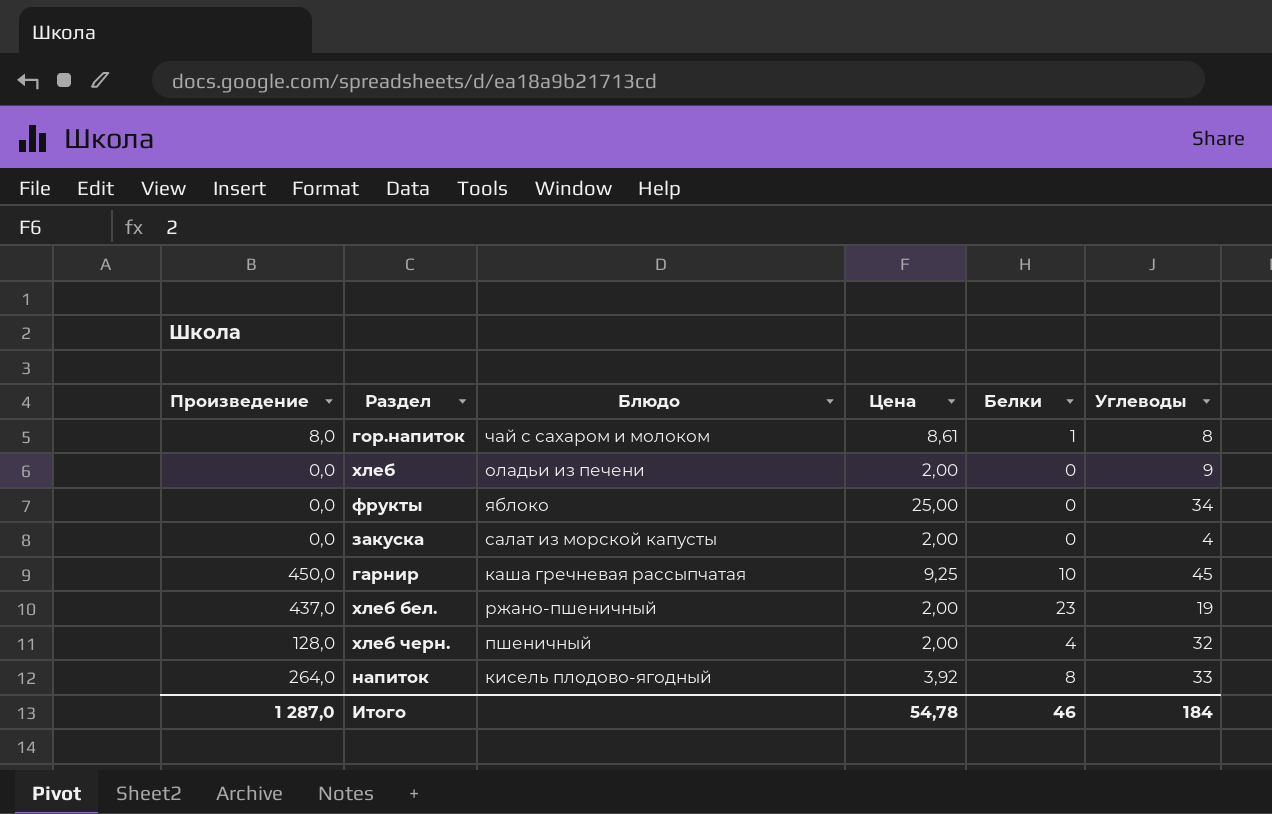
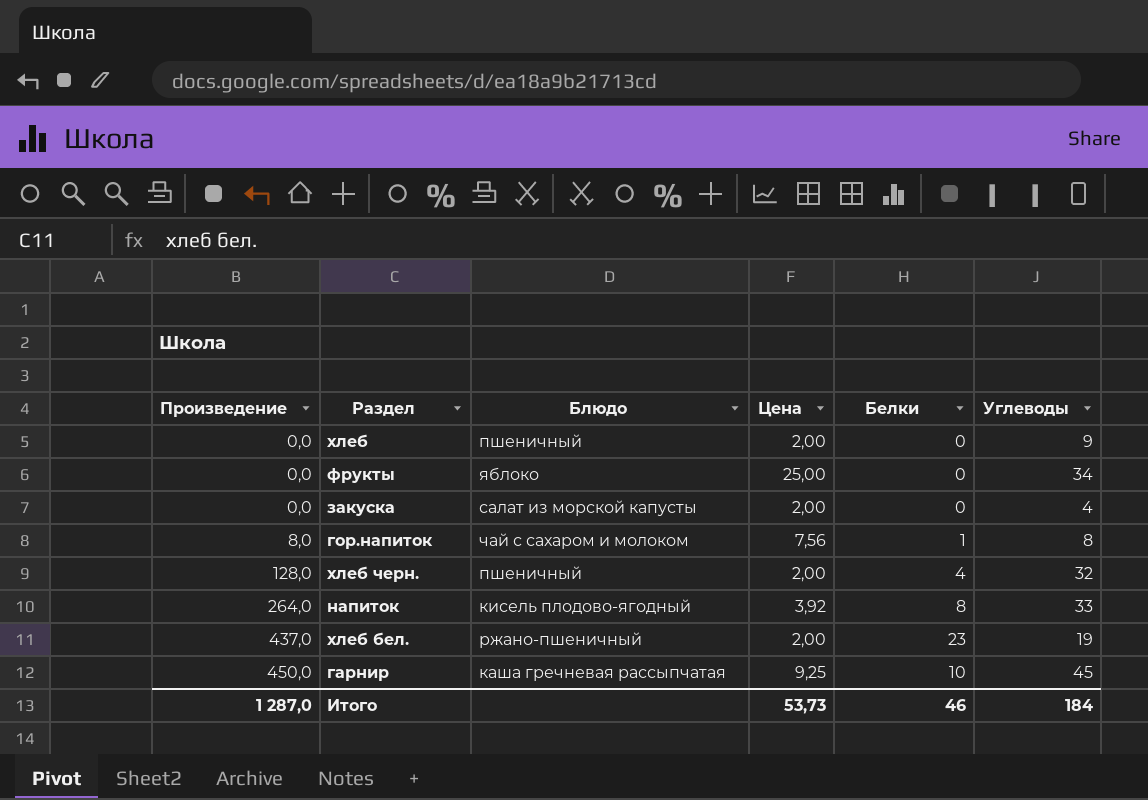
row order: none -> Произведение ascending
хлеб | Блюдо: оладьи из печени -> пшеничный
гор.напиток | Цена: 8,61 -> 7,56
Итого | Цена: 54,78 -> 53,73

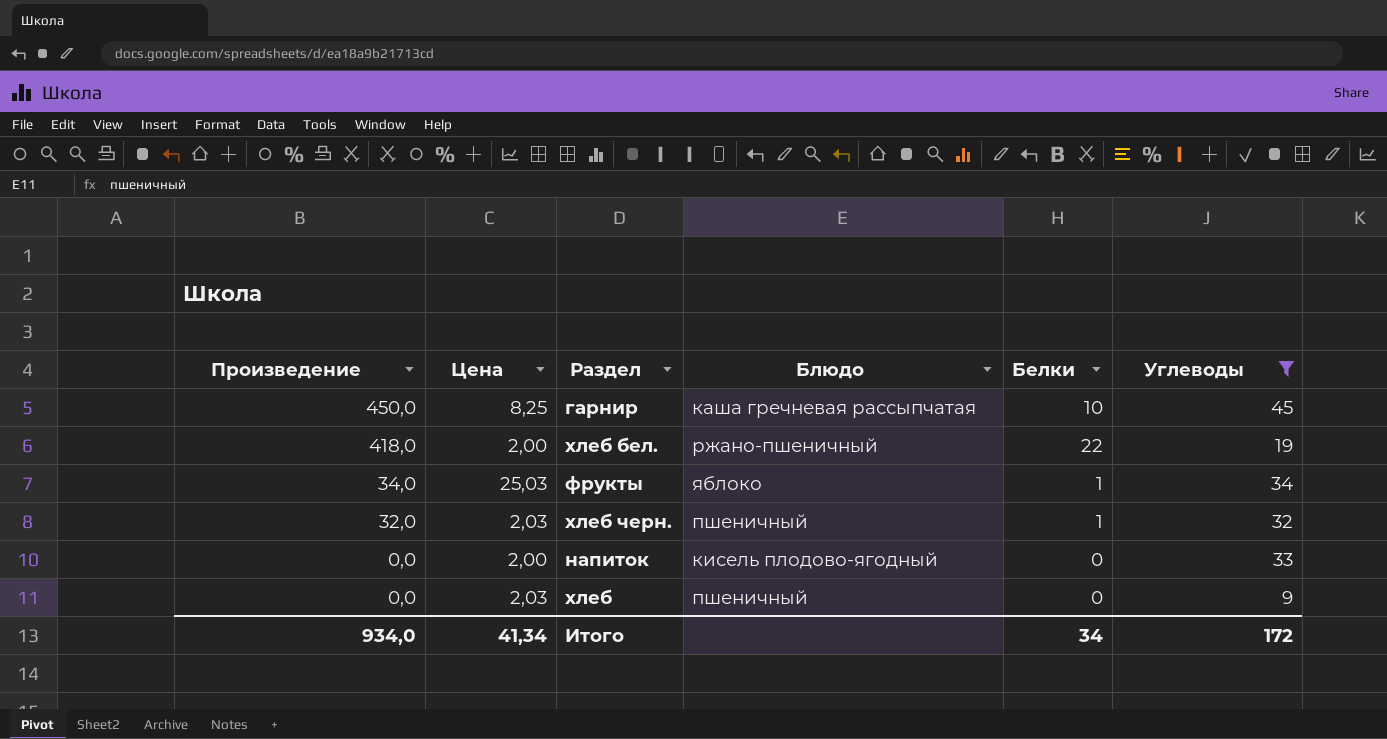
filter: none -> Углеводы >= 9
row order: Произведение ascending -> Произведение descending
column Цена | position: 4 -> 2
гарнир | Цена: 9,25 -> 8,25
хлеб бел. | Произведение: 437,0 -> 418,0
хлеб бел. | Белки: 23 -> 22
фрукты | Произведение: 0,0 -> 34,0
фрукты | Цена: 25,00 -> 25,03
фрукты | Белки: 0 -> 1
хлеб черн. | Произведение: 128,0 -> 32,0
хлеб черн. | Цена: 2,00 -> 2,03
хлеб черн. | Белки: 4 -> 1
напиток | Произведение: 264,0 -> 0,0
напиток | Цена: 3,92 -> 2,00
напиток | Белки: 8 -> 0
хлеб | Цена: 2,00 -> 2,03
Итого | Произведение: 1 287,0 -> 934,0
Итого | Цена: 53,73 -> 41,34
Итого | Белки: 46 -> 34
Итого | Углеводы: 184 -> 172

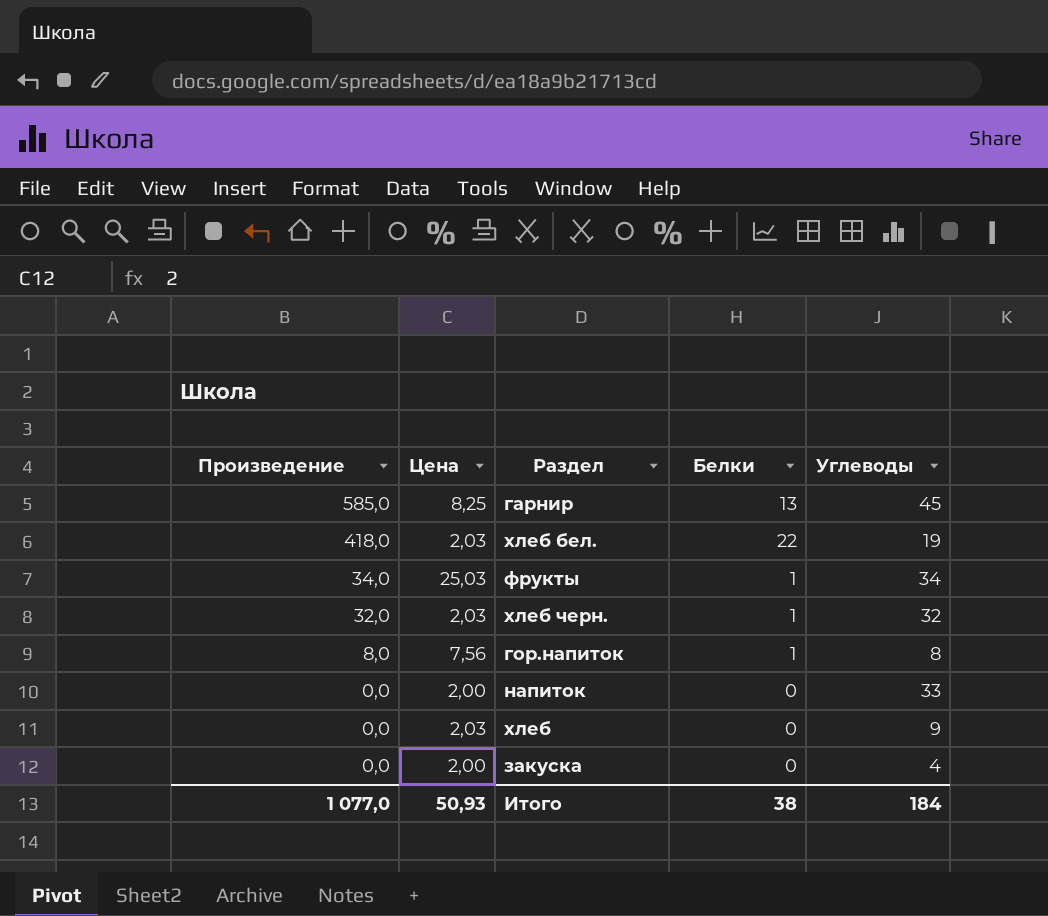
filter: Углеводы >= 9 -> none
column Блюдо | position: 4 -> none
гарнир | Произведение: 450,0 -> 585,0
гарнир | Белки: 10 -> 13
хлеб бел. | Цена: 2,00 -> 2,03
Итого | Произведение: 934,0 -> 1 077,0
Итого | Цена: 41,34 -> 50,93
Итого | Белки: 34 -> 38
Итого | Углеводы: 172 -> 184

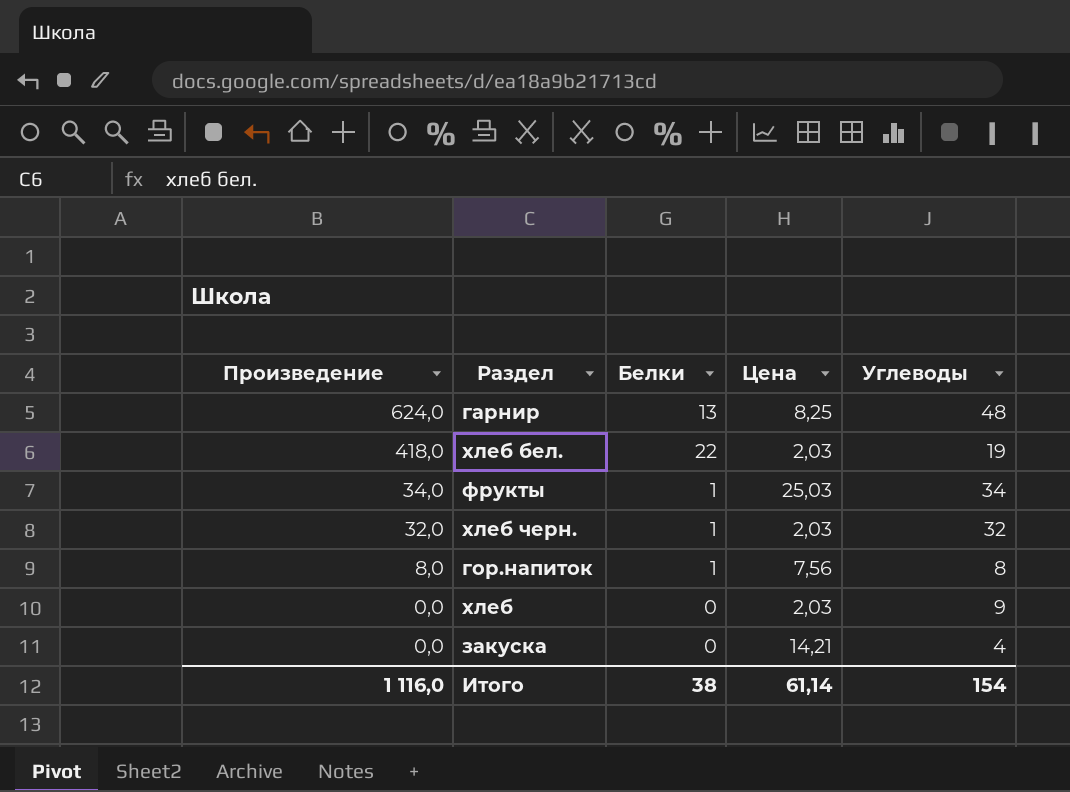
column Цена | position: 2 -> 4
row напиток: 0,0 | 2,00 | 0 | 33 -> none
гарнир | Произведение: 585,0 -> 624,0
гарнир | Углеводы: 45 -> 48
закуска | Цена: 2,00 -> 14,21
Итого | Произведение: 1 077,0 -> 1 116,0
Итого | Цена: 50,93 -> 61,14
Итого | Углеводы: 184 -> 154

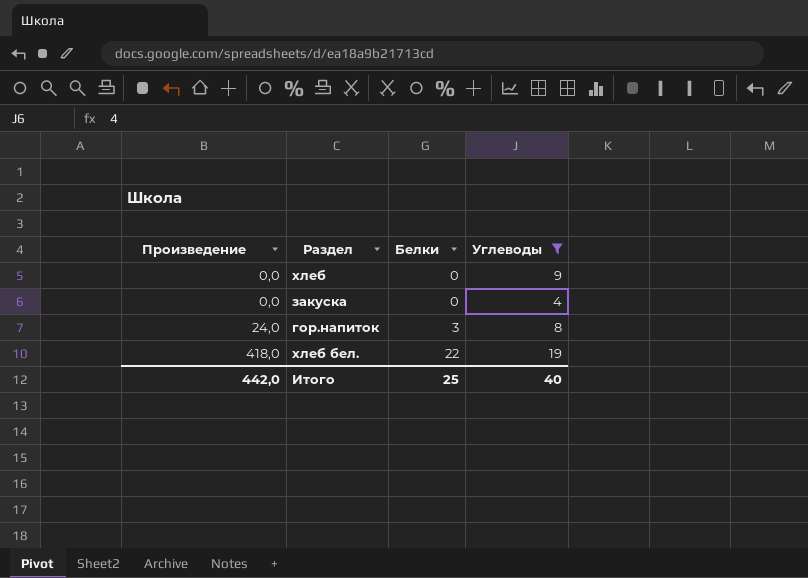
filter: none -> Углеводы <= 19
row order: Произведение descending -> Произведение ascending
column Цена | position: 4 -> none
гор.напиток | Произведение: 8,0 -> 24,0
гор.напиток | Белки: 1 -> 3
Итого | Произведение: 1 116,0 -> 442,0
Итого | Белки: 38 -> 25
Итого | Углеводы: 154 -> 40

